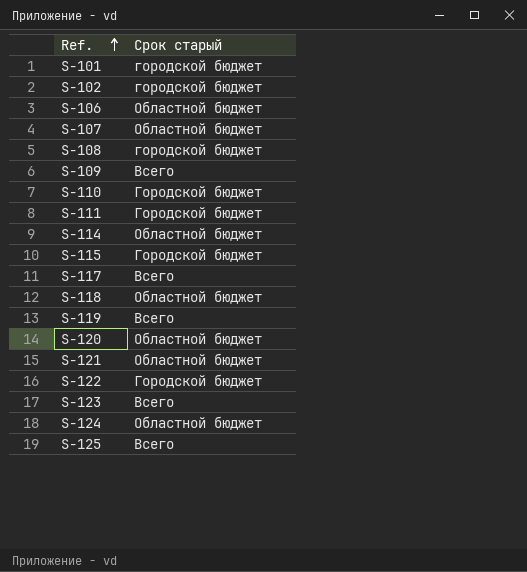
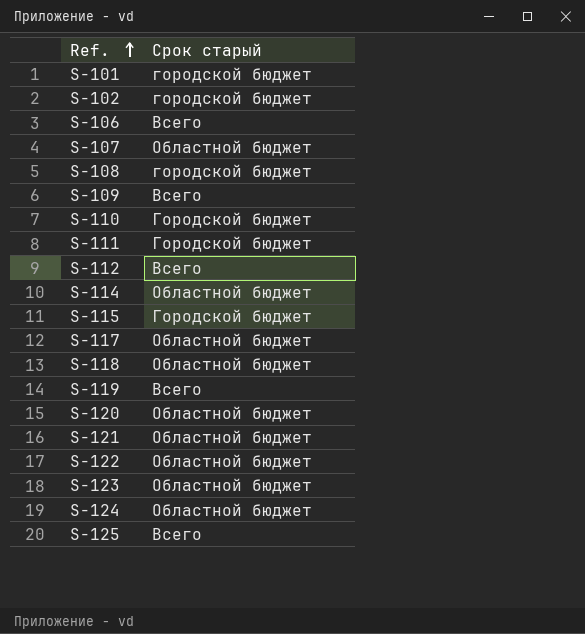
S-106 | Срок старый: Областной бюджет -> Всего
row S-112: none -> Всего
S-117 | Срок старый: Всего -> Областной бюджет
S-122 | Срок старый: Городской бюджет -> Областной бюджет
S-123 | Срок старый: Всего -> Областной бюджет

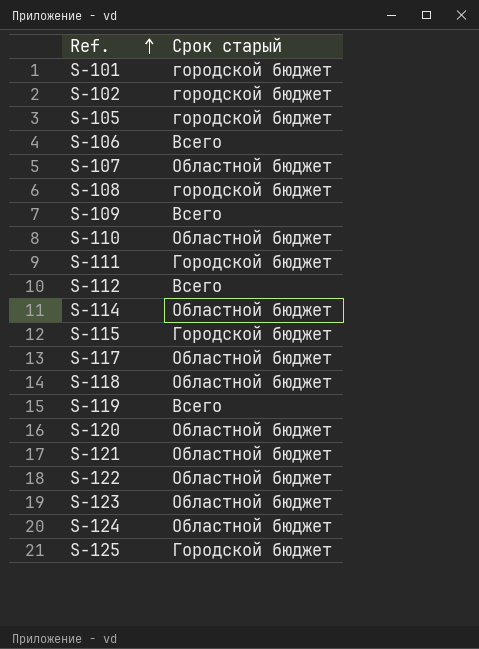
row S-105: none -> городской бюджет
S-110 | Срок старый: Городской бюджет -> Областной бюджет
S-125 | Срок старый: Всего -> Городской бюджет

